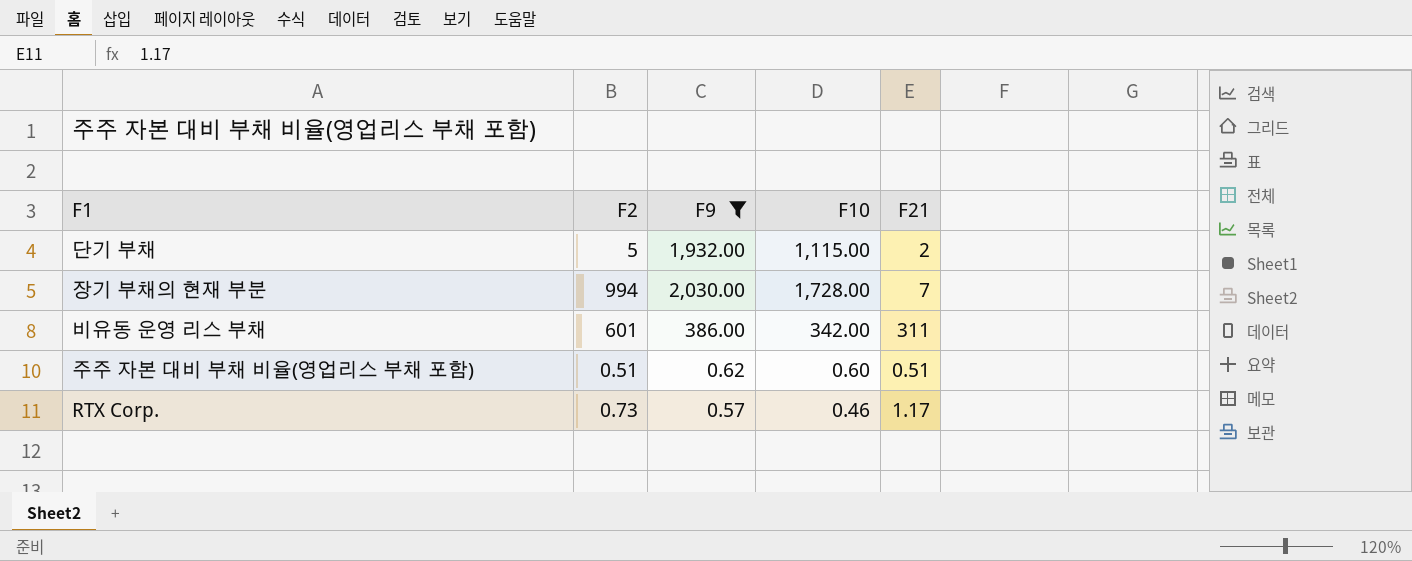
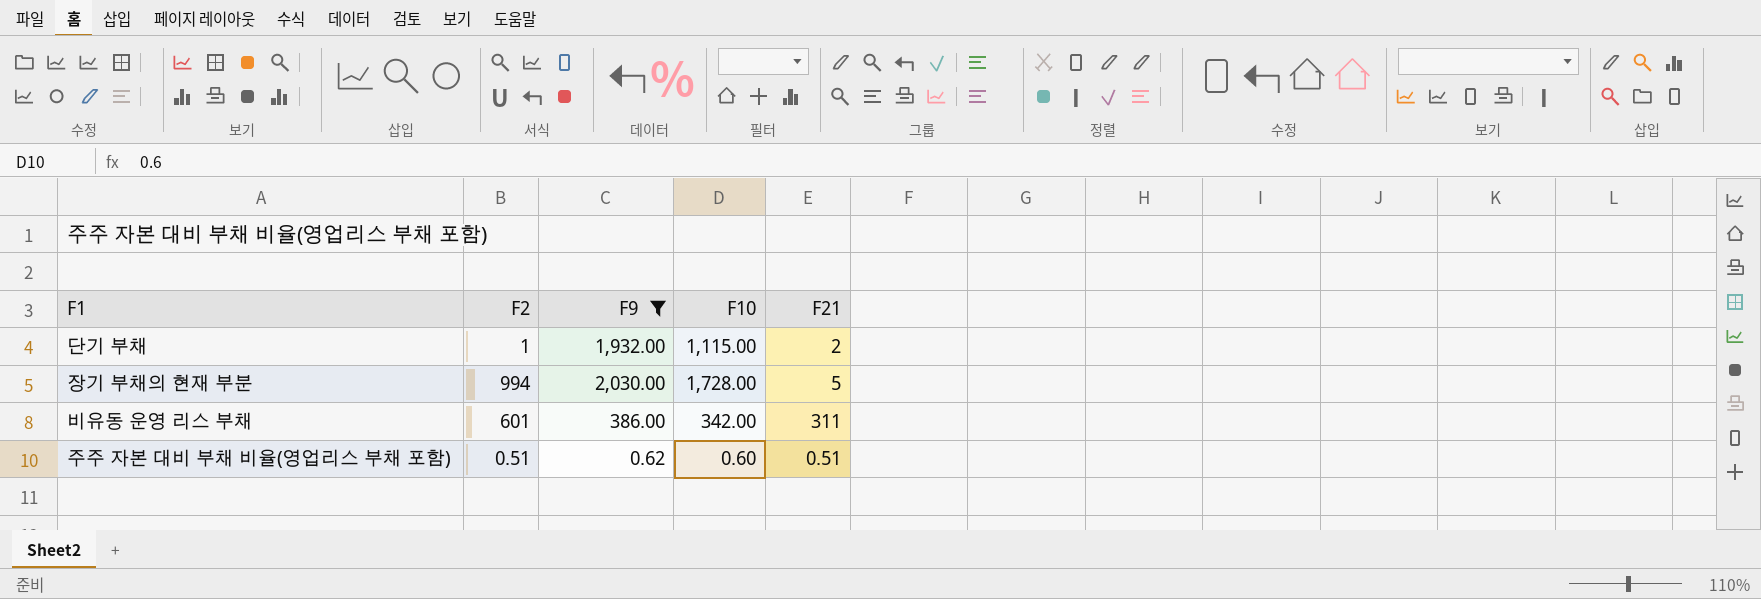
row RTX Corp.: 0.73 | 0.57 | 0.46 | 1.17 -> none
단기 부채 | F2: 5 -> 1
장기 부채의 현재 부분 | F21: 7 -> 5

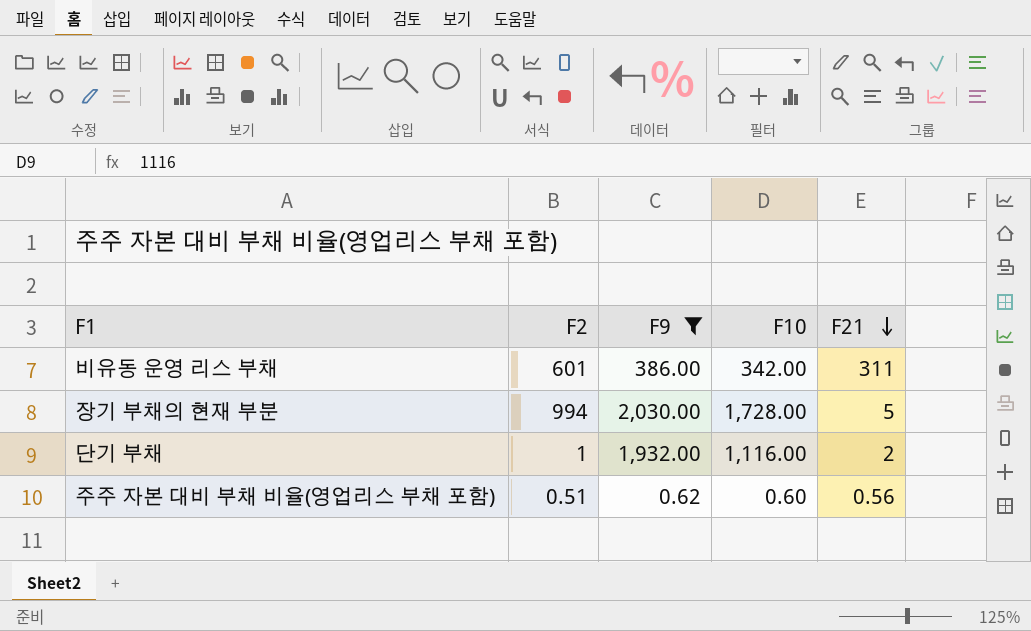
row order: none -> F21 descending
단기 부채 | F10: 1,115.00 -> 1,116.00
주주 자본 대비 부채 비율(영업리스 부채 포함) | F21: 0.51 -> 0.56

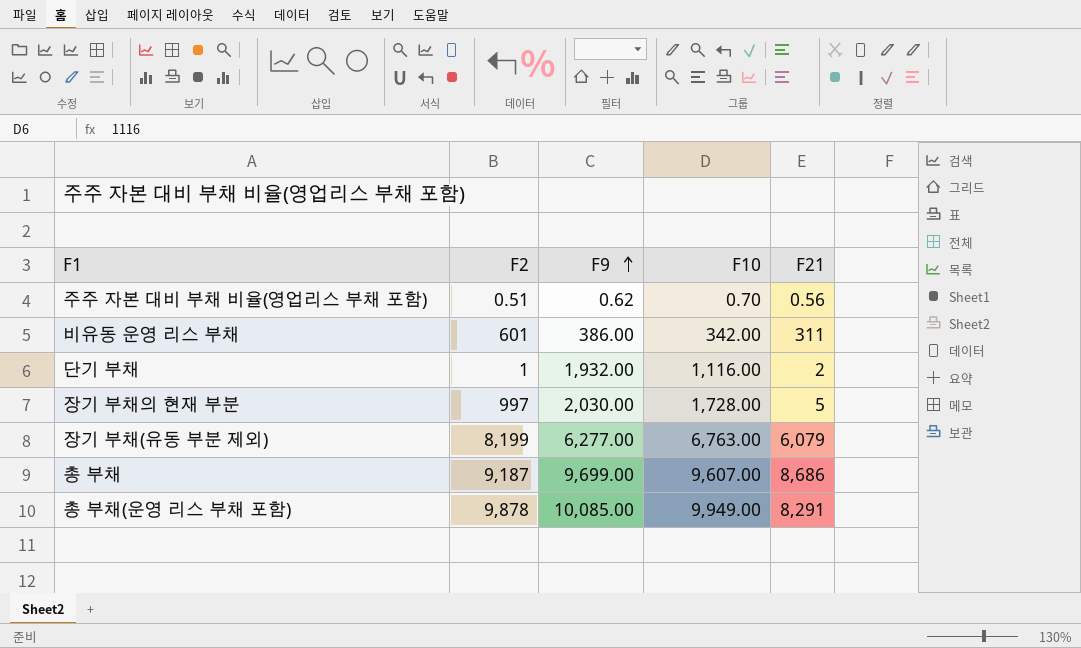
filter: F9 <= 2,030.00 -> none
row order: F21 descending -> F9 ascending
주주 자본 대비 부채 비율(영업리스 부채 포함) | F10: 0.60 -> 0.70
장기 부채의 현재 부분 | F2: 994 -> 997

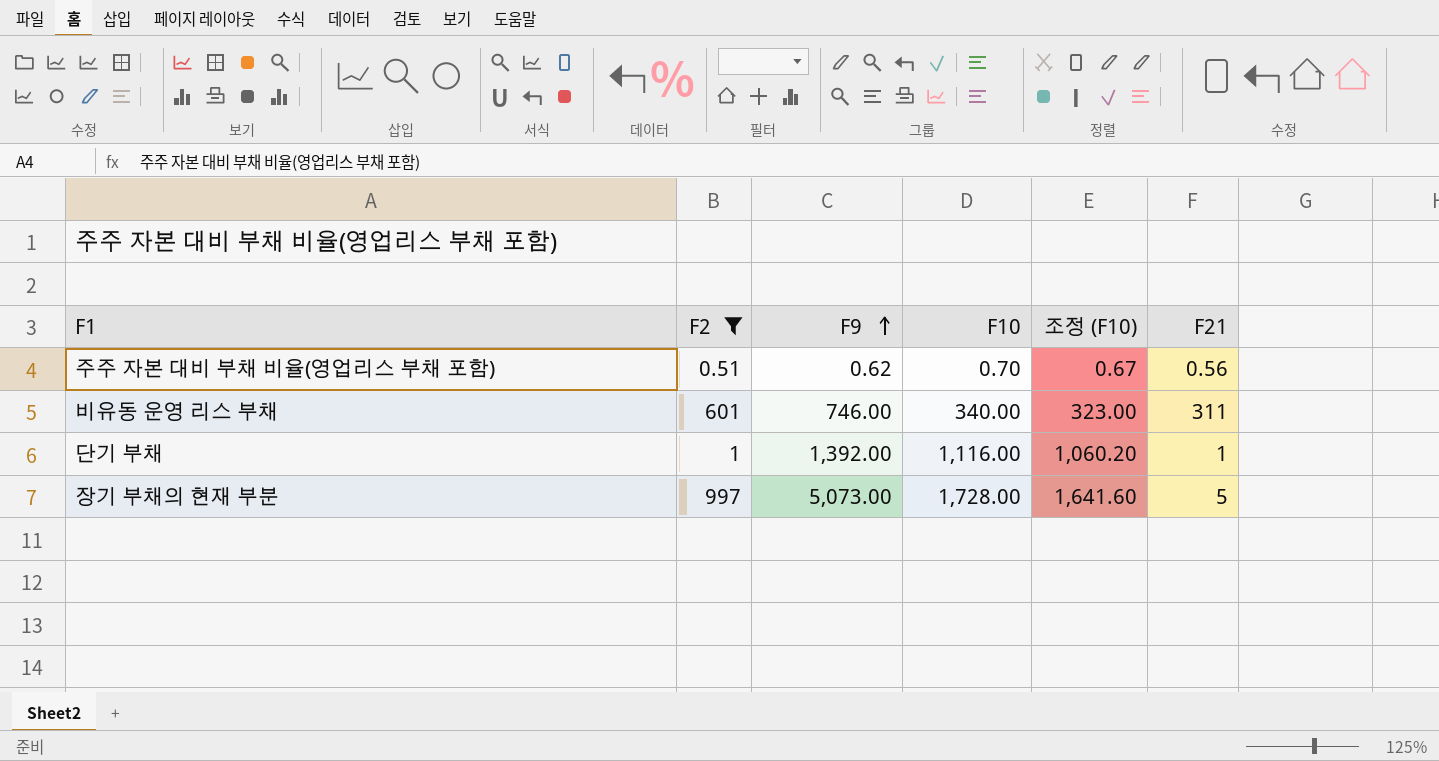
filter: none -> F2 <= 997
column 조정 (F10) | formula: none -> [F10] * 0.95
비유동 운영 리스 부채 | F9: 386.00 -> 746.00
비유동 운영 리스 부채 | F10: 342.00 -> 340.00
단기 부채 | F9: 1,932.00 -> 1,392.00
단기 부채 | F21: 2 -> 1
장기 부채의 현재 부분 | F9: 2,030.00 -> 5,073.00

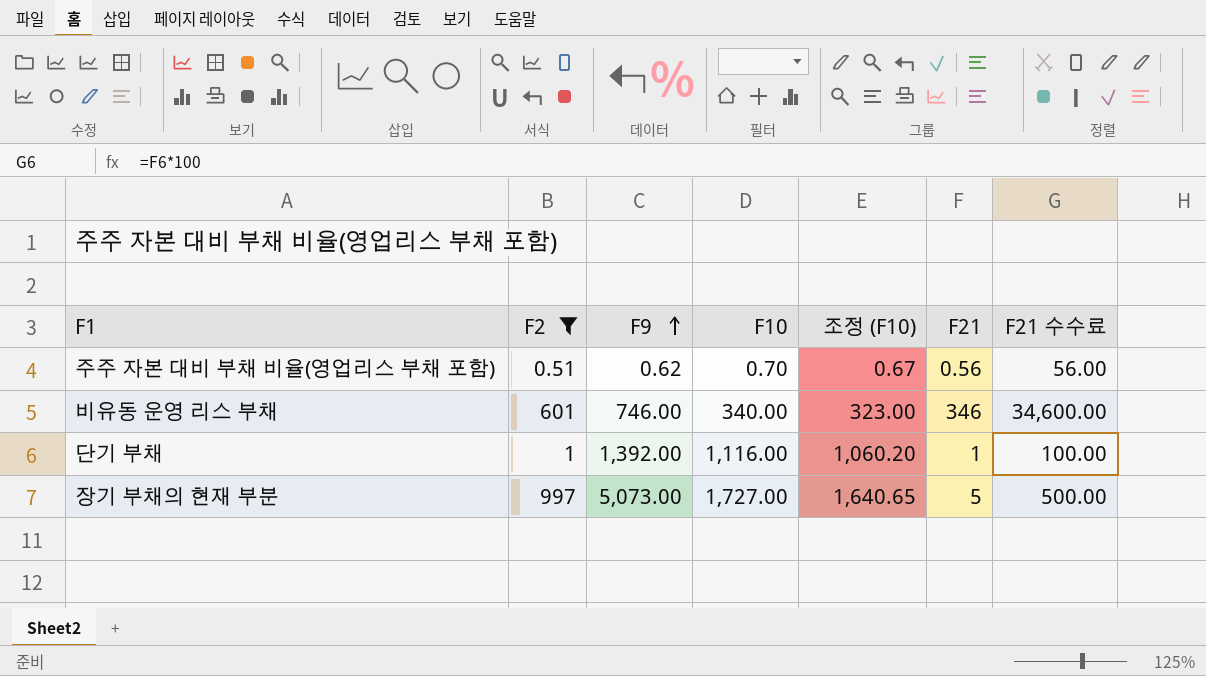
column F21 수수료 | formula: none -> [F21] * 100
비유동 운영 리스 부채 | F21: 311 -> 346
장기 부채의 현재 부분 | F10: 1,728.00 -> 1,727.00
장기 부채의 현재 부분 | 조정 (F10): 1,641.60 -> 1,640.65

